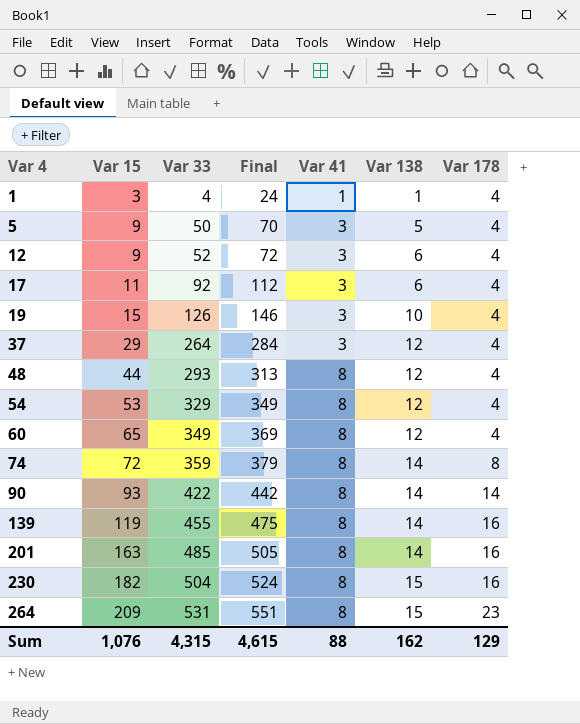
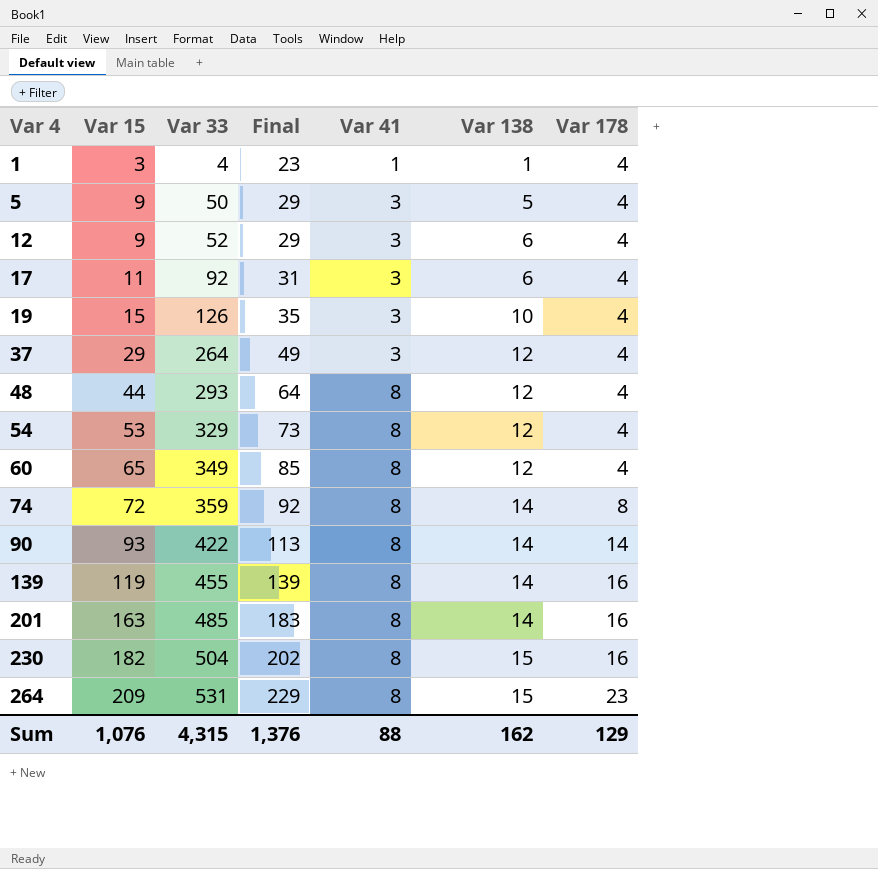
column Final | formula: [Var 33] + 20 -> [Var 15] + 20
Sum | Final: 4,615 -> 1,376

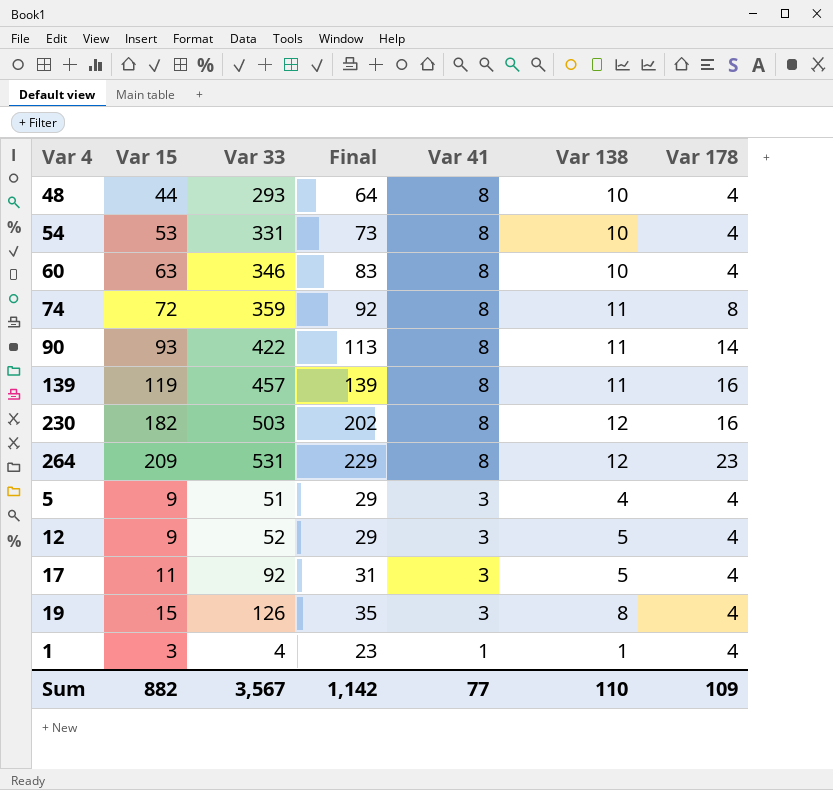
row order: Var 4 ascending -> Var 41 descending
row 37: 29 | 264 | 49 | 3 | 12 | 4 -> none
row 201: 163 | 485 | 183 | 8 | 14 | 16 -> none
48 | Var 138: 12 -> 10
54 | Var 33: 329 -> 331
54 | Var 138: 12 -> 10
60 | Var 15: 65 -> 63
60 | Var 33: 349 -> 346
60 | Final: 85 -> 83
60 | Var 138: 12 -> 10
74 | Var 138: 14 -> 11
90 | Var 138: 14 -> 11
139 | Var 33: 455 -> 457
139 | Var 138: 14 -> 11
230 | Var 33: 504 -> 503
230 | Var 138: 15 -> 12
264 | Var 138: 15 -> 12
5 | Var 33: 50 -> 51
5 | Var 138: 5 -> 4
12 | Var 138: 6 -> 5
17 | Var 138: 6 -> 5
19 | Var 138: 10 -> 8
Sum | Var 15: 1,076 -> 882
Sum | Var 33: 4,315 -> 3,567
Sum | Final: 1,376 -> 1,142
Sum | Var 41: 88 -> 77
Sum | Var 138: 162 -> 110
Sum | Var 178: 129 -> 109

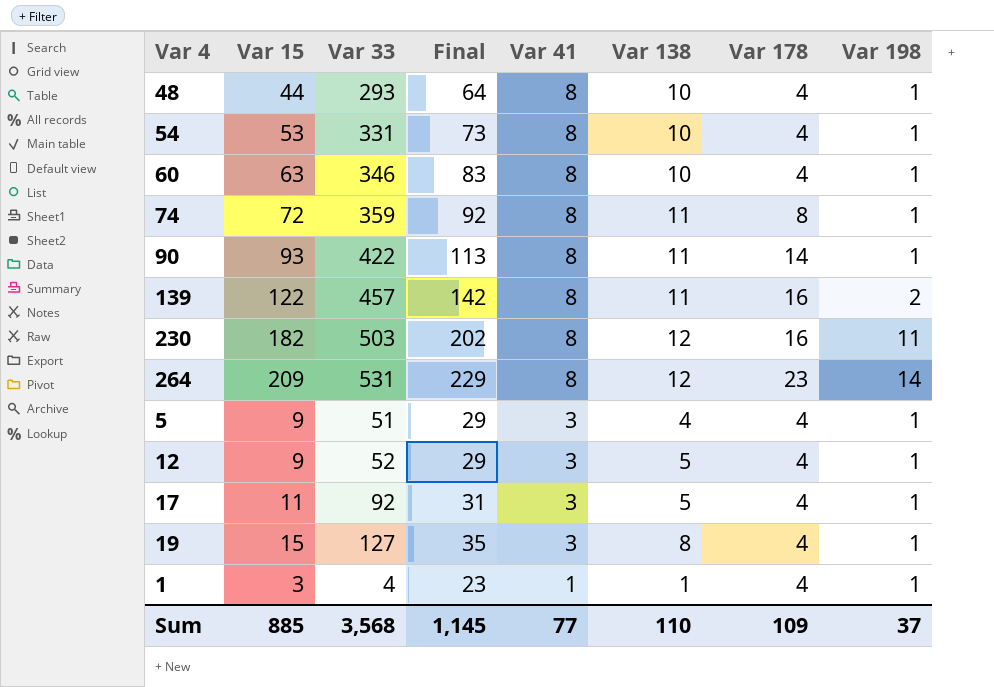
column Var 198 | position: none -> 8
139 | Var 15: 119 -> 122
139 | Final: 139 -> 142
19 | Var 33: 126 -> 127
Sum | Var 15: 882 -> 885
Sum | Var 33: 3,567 -> 3,568
Sum | Final: 1,142 -> 1,145

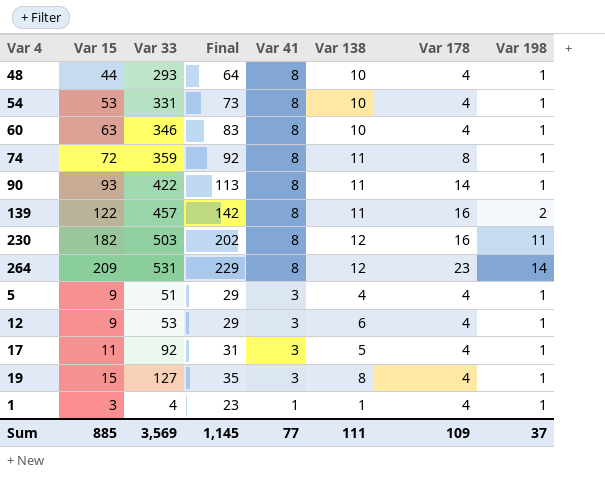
12 | Var 33: 52 -> 53
12 | Var 138: 5 -> 6
Sum | Var 33: 3,568 -> 3,569
Sum | Var 138: 110 -> 111

